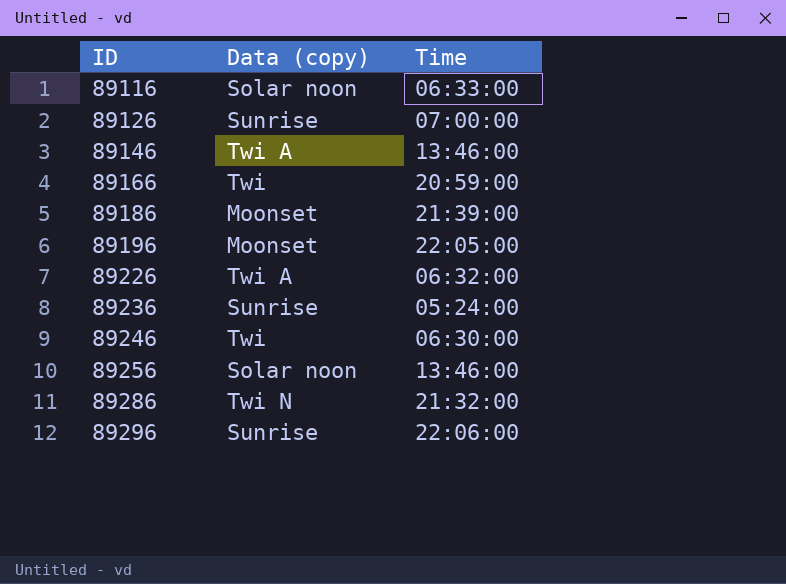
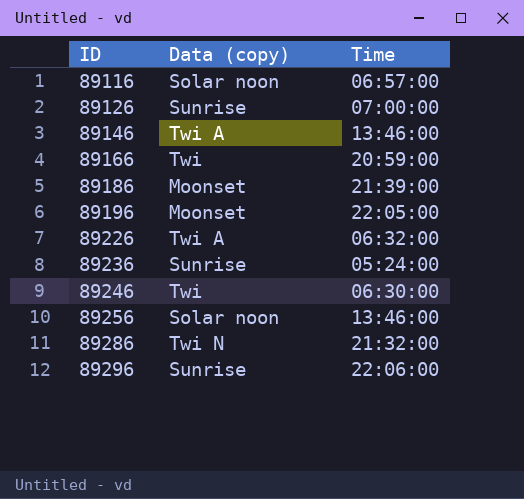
89116 | Time: 06:33:00 -> 06:57:00

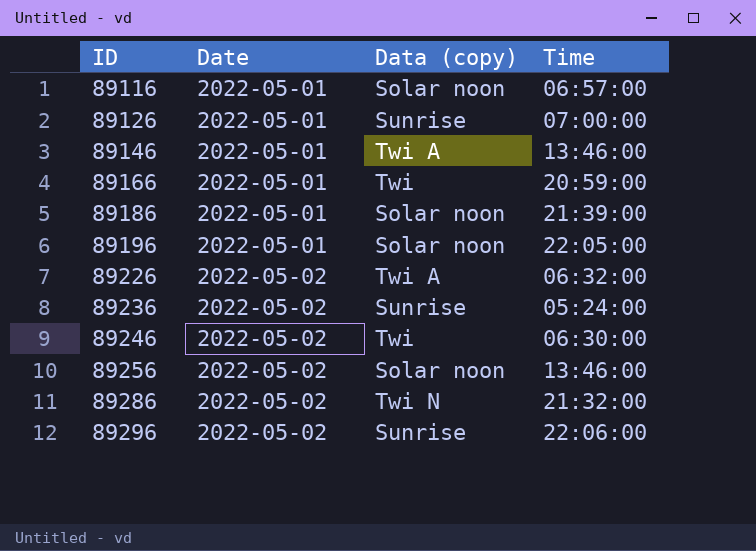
column Date | position: none -> 2
89186 | Data (copy): Moonset -> Solar noon
89196 | Data (copy): Moonset -> Solar noon

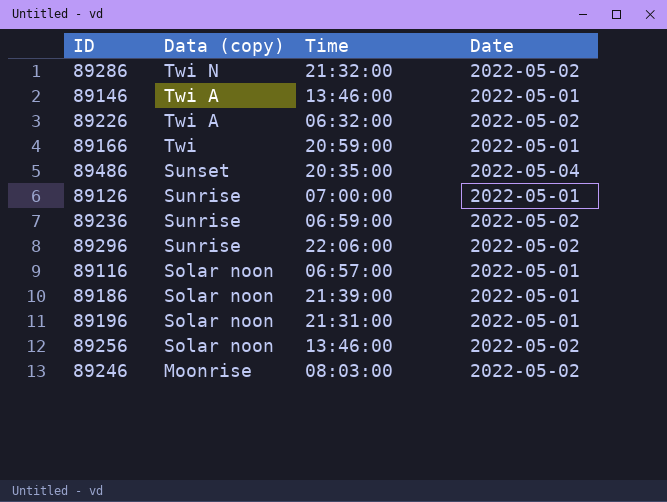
row order: ID ascending -> Data (copy) descending
column Date | position: 2 -> 4
row 89486: none -> Sunset | 20:35:00 | 2022-05-04
89236 | Time: 05:24:00 -> 06:59:00
89196 | Time: 22:05:00 -> 21:31:00
89246 | Data (copy): Twi -> Moonrise
89246 | Time: 06:30:00 -> 08:03:00

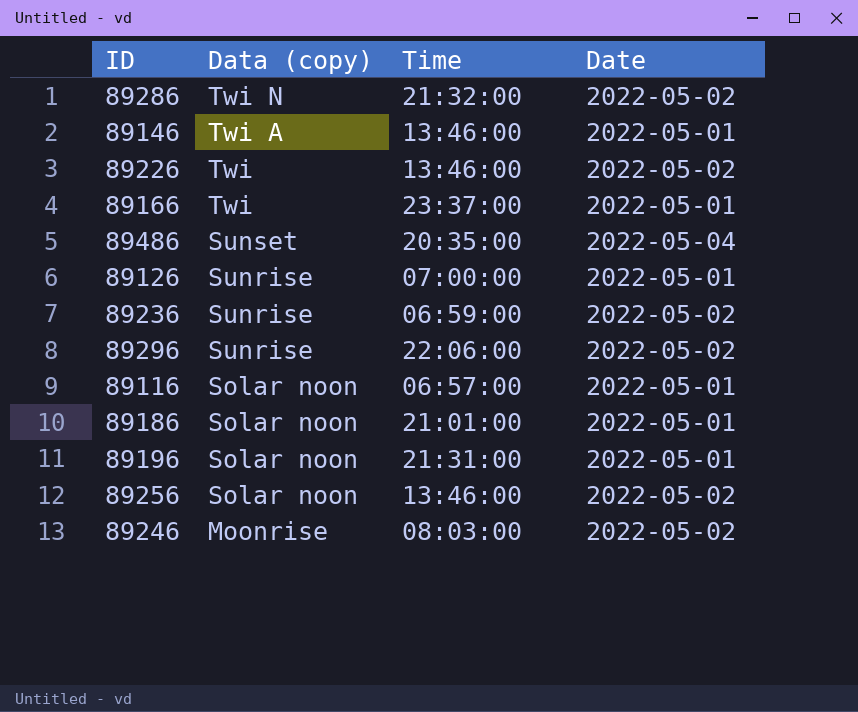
89226 | Data (copy): Twi A -> Twi
89226 | Time: 06:32:00 -> 13:46:00
89166 | Time: 20:59:00 -> 23:37:00
89186 | Time: 21:39:00 -> 21:01:00

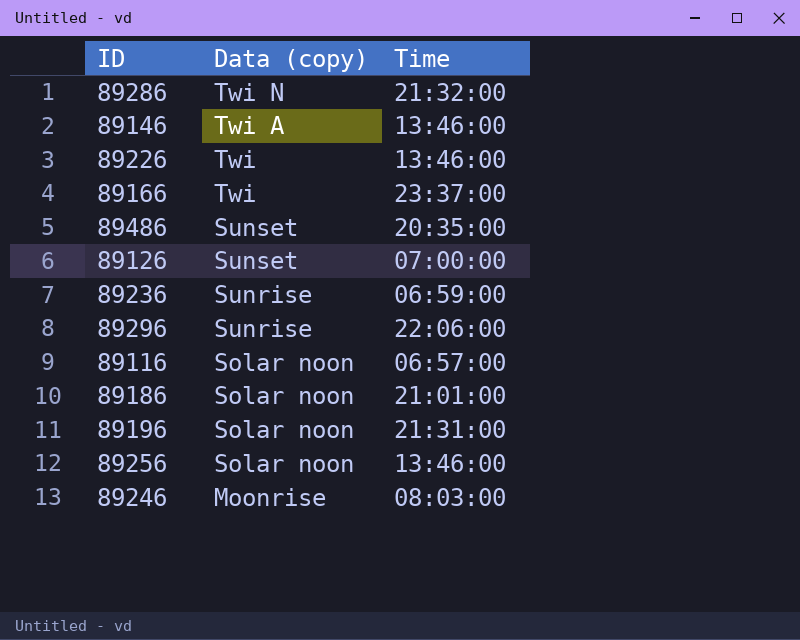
column Date | position: 4 -> none
89126 | Data (copy): Sunrise -> Sunset

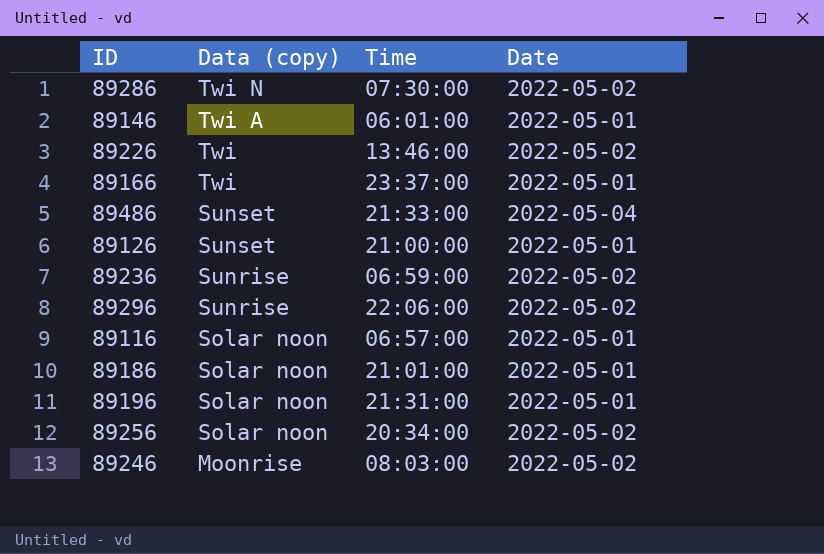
column Date | position: none -> 4
89286 | Time: 21:32:00 -> 07:30:00
89146 | Time: 13:46:00 -> 06:01:00
89486 | Time: 20:35:00 -> 21:33:00
89126 | Time: 07:00:00 -> 21:00:00
89256 | Time: 13:46:00 -> 20:34:00

